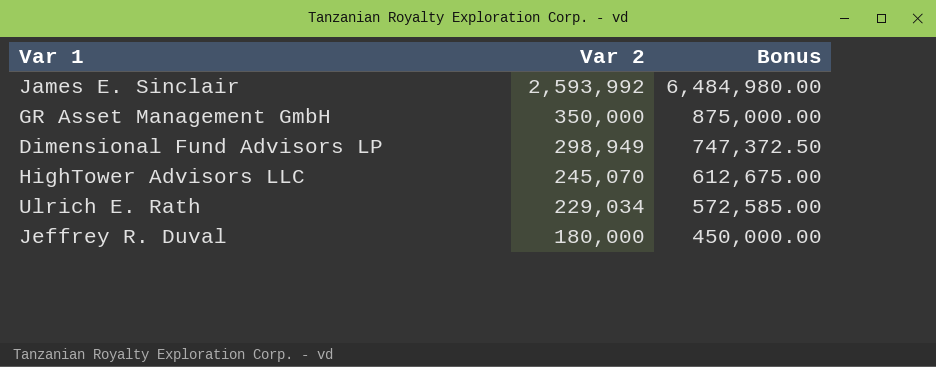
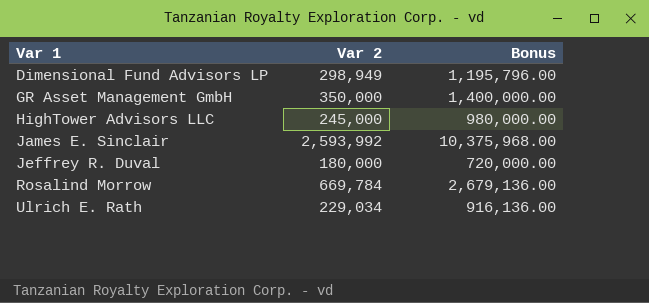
row order: Var 2 descending -> Var 1 ascending
column Bonus | formula: [Var 2] * 2.5 -> [Var 2] * 4
HighTower Advisors LLC | Var 2: 245,070 -> 245,000
row Rosalind Morrow: none -> 669,784 | 2,679,136.00

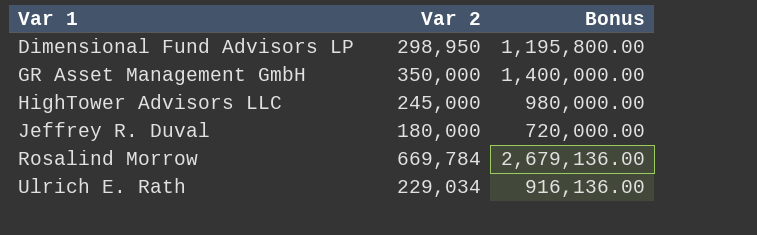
row James E. Sinclair: 2,593,992 | 10,375,968.00 -> none
Dimensional Fund Advisors LP | Var 2: 298,949 -> 298,950
Dimensional Fund Advisors LP | Bonus: 1,195,796.00 -> 1,195,800.00

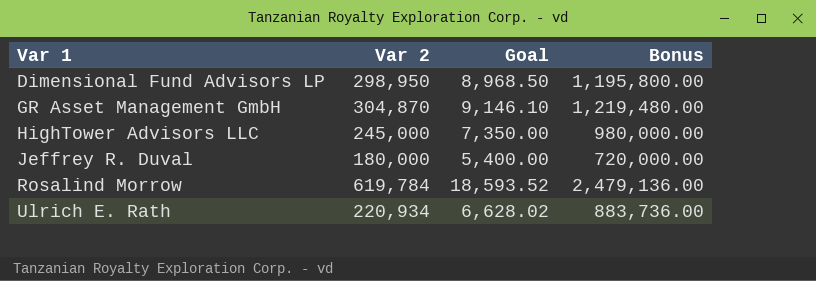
column Goal | formula: none -> [Var 2] * 0.03
GR Asset Management GmbH | Var 2: 350,000 -> 304,870
GR Asset Management GmbH | Bonus: 1,400,000.00 -> 1,219,480.00
Rosalind Morrow | Var 2: 669,784 -> 619,784
Rosalind Morrow | Bonus: 2,679,136.00 -> 2,479,136.00
Ulrich E. Rath | Var 2: 229,034 -> 220,934
Ulrich E. Rath | Bonus: 916,136.00 -> 883,736.00

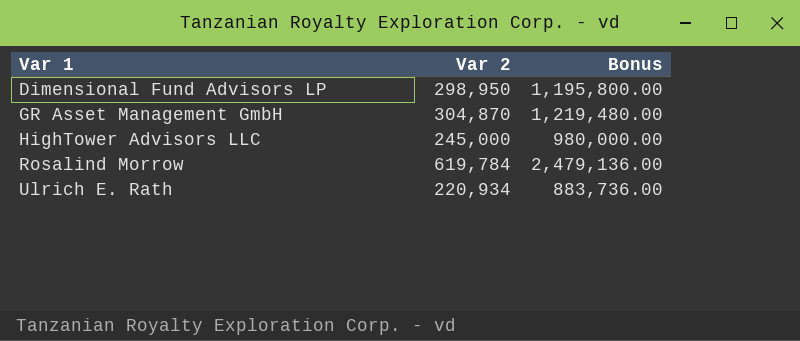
column Goal | formula: [Var 2] * 0.03 -> none
row Jeffrey R. Duval: 180,000 | 5,400.00 | 720,000.00 -> none

